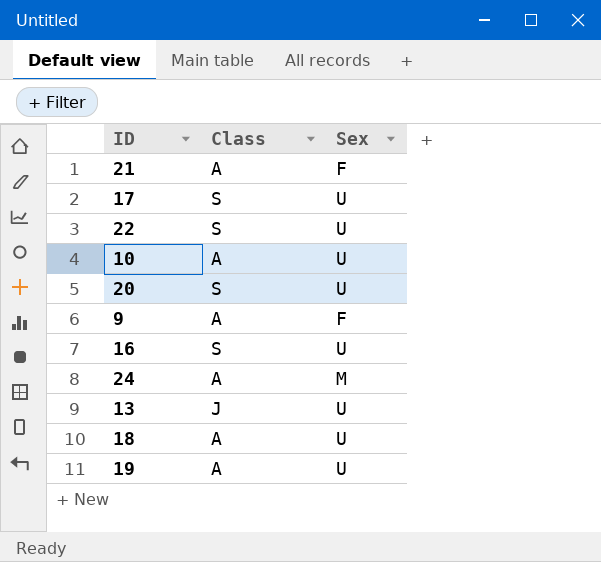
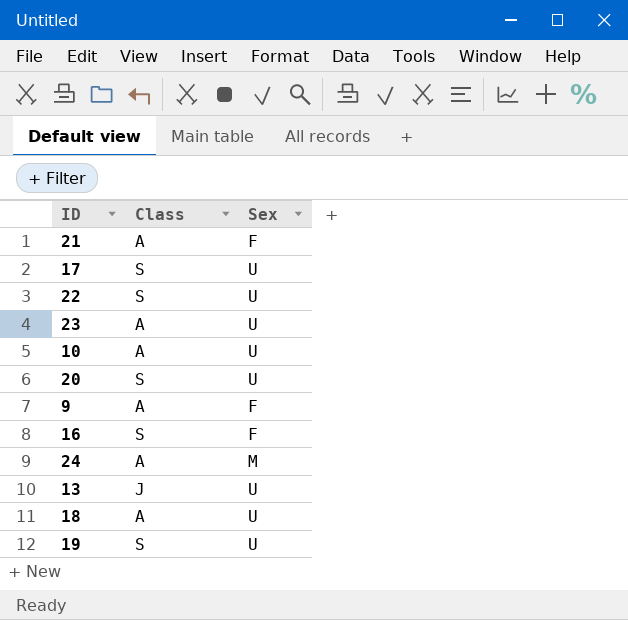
row 23: none -> A | U
16 | Sex: U -> F
19 | Class: A -> S

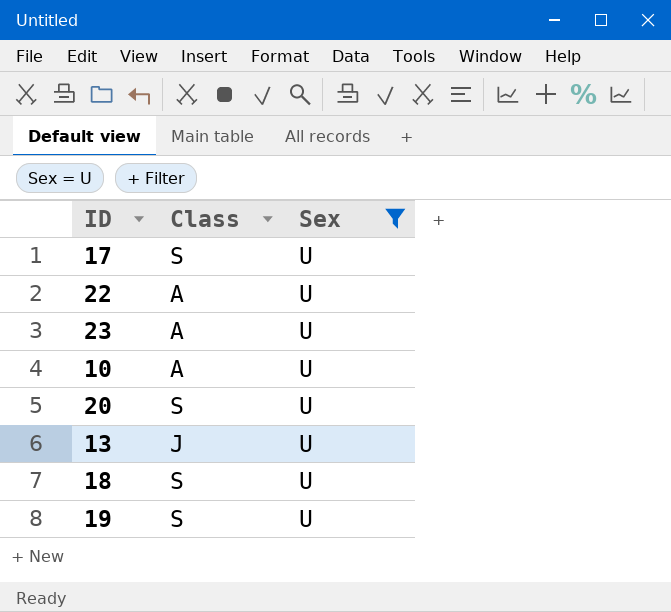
filter: none -> Sex = U
22 | Class: S -> A
18 | Class: A -> S

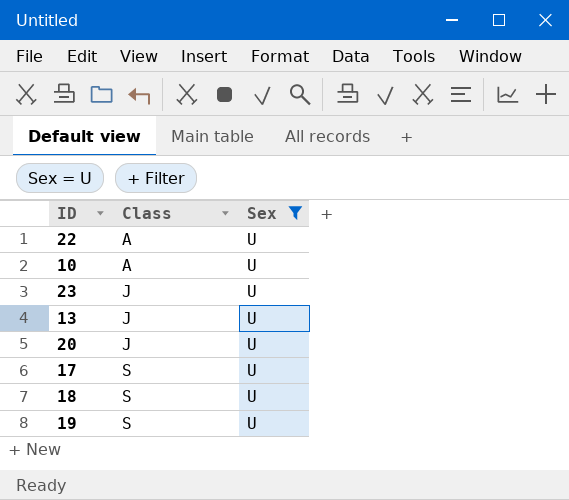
row order: none -> Class ascending
23 | Class: A -> J
20 | Class: S -> J

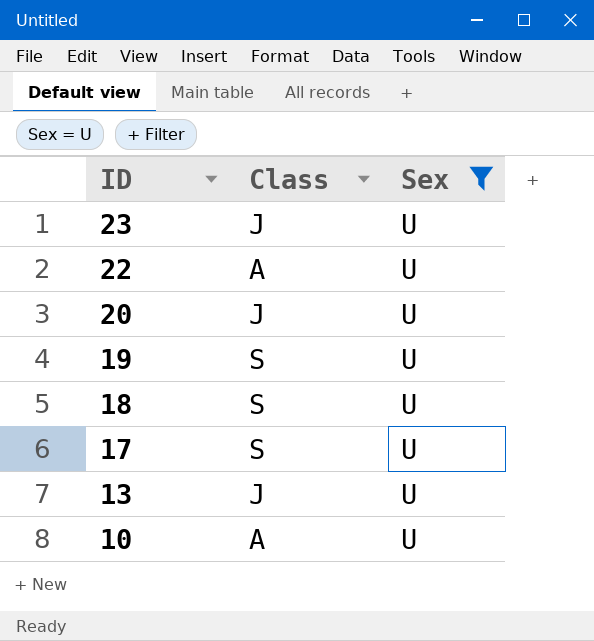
row order: Class ascending -> ID descending

